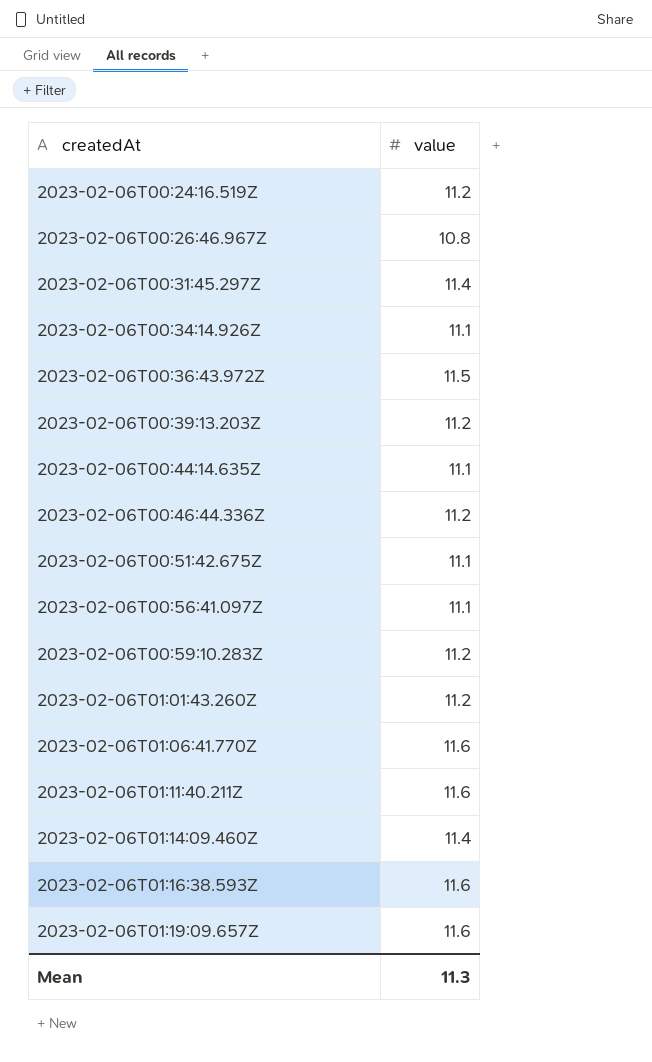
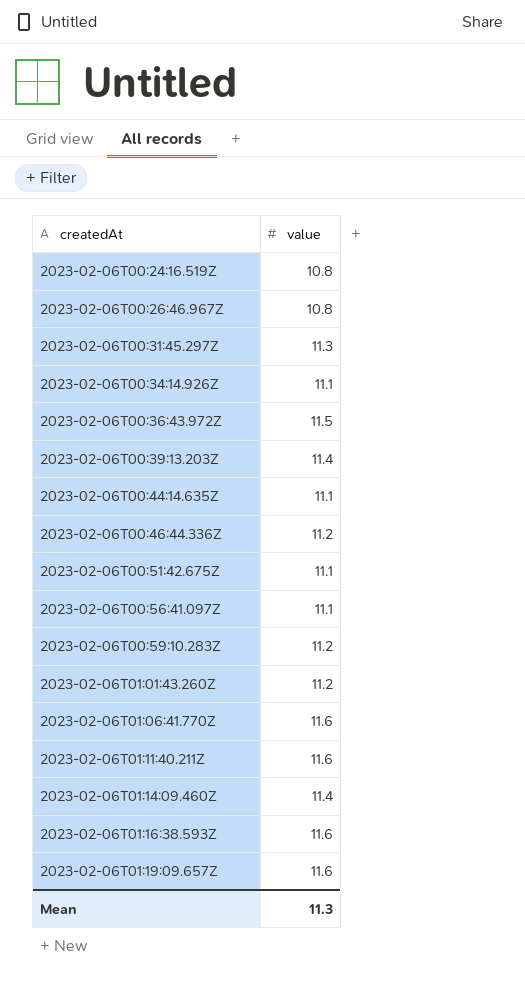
2023-02-06T00:24:16.519Z | value: 11.2 -> 10.8
2023-02-06T00:31:45.297Z | value: 11.4 -> 11.3
2023-02-06T00:39:13.203Z | value: 11.2 -> 11.4

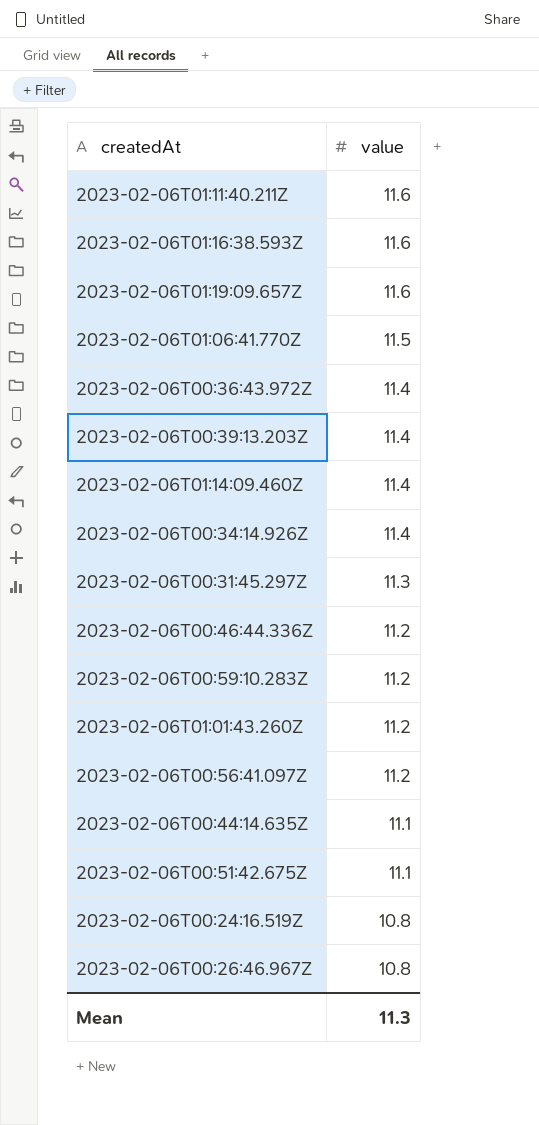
row order: createdAt ascending -> value descending
2023-02-06T01:06:41.770Z | value: 11.6 -> 11.5
2023-02-06T00:36:43.972Z | value: 11.5 -> 11.4
2023-02-06T00:34:14.926Z | value: 11.1 -> 11.4
2023-02-06T00:56:41.097Z | value: 11.1 -> 11.2

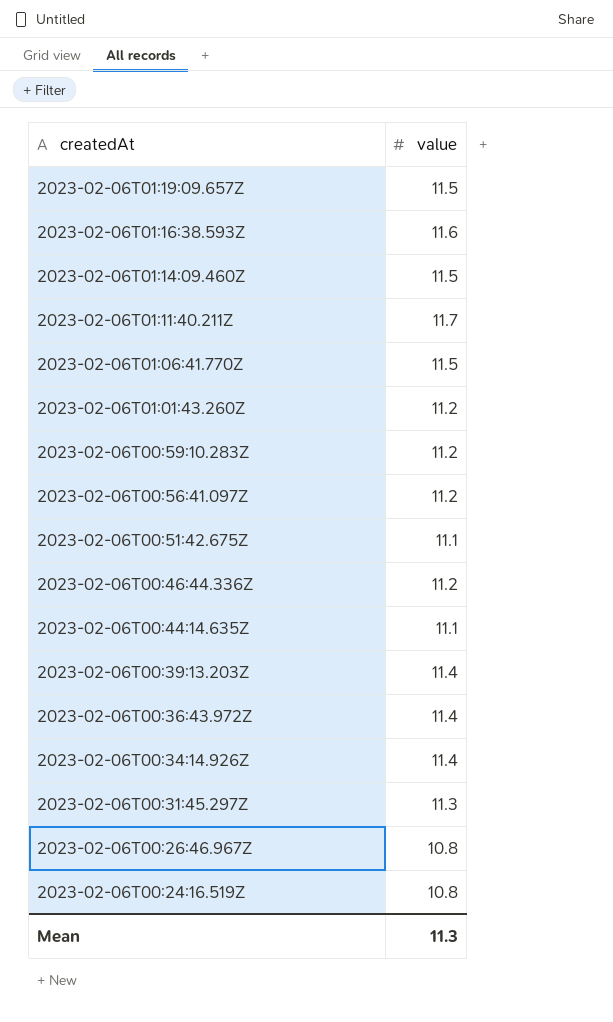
row order: value descending -> createdAt descending
2023-02-06T01:19:09.657Z | value: 11.6 -> 11.5
2023-02-06T01:14:09.460Z | value: 11.4 -> 11.5
2023-02-06T01:11:40.211Z | value: 11.6 -> 11.7

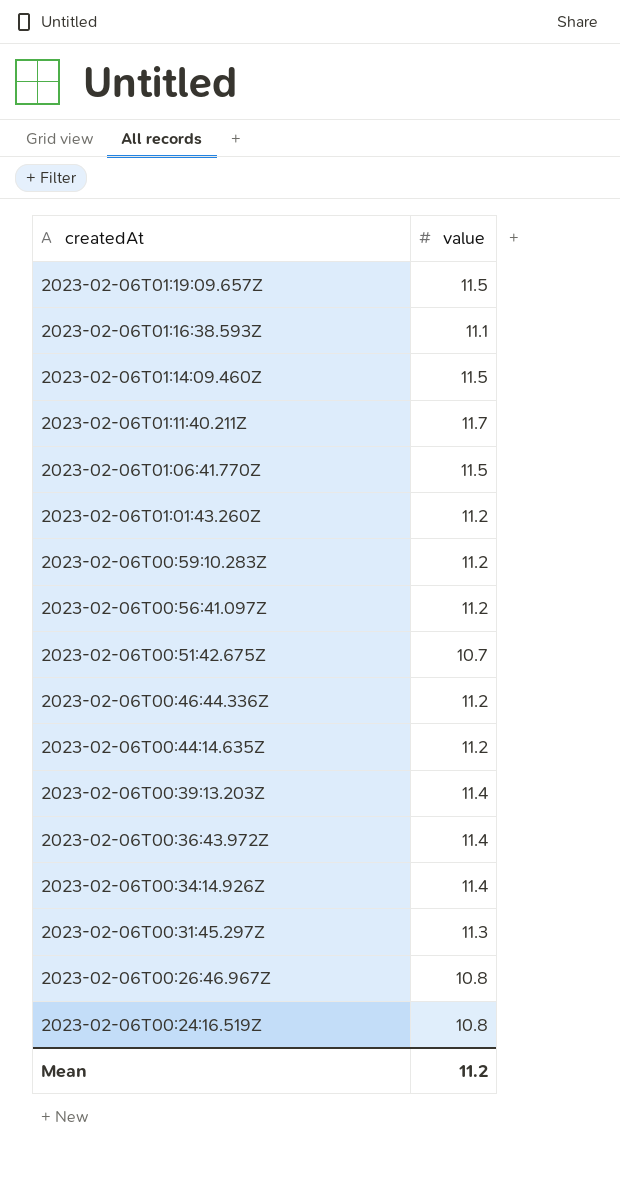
2023-02-06T01:16:38.593Z | value: 11.6 -> 11.1
2023-02-06T00:51:42.675Z | value: 11.1 -> 10.7
2023-02-06T00:44:14.635Z | value: 11.1 -> 11.2
Mean | value: 11.3 -> 11.2

